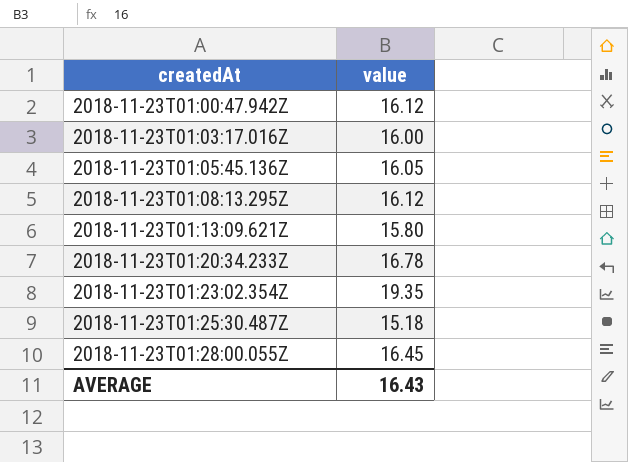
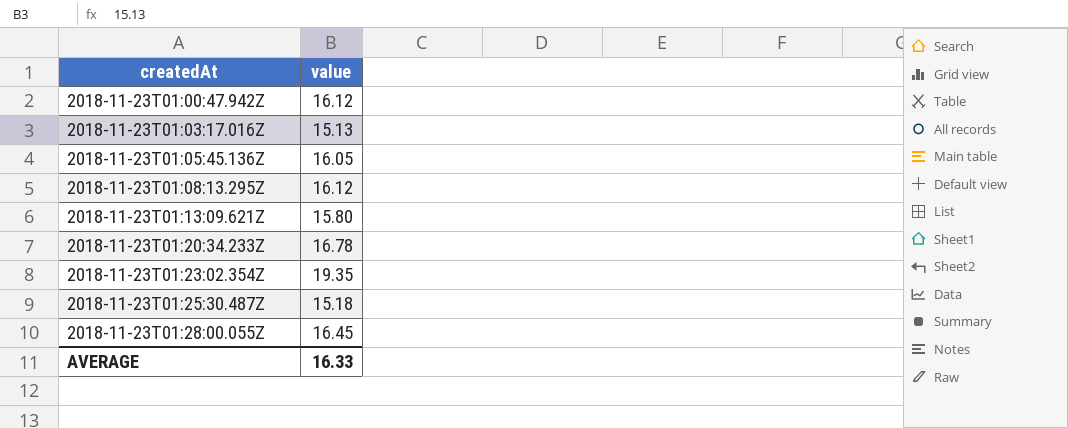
2018-11-23T01:03:17.016Z | value: 16.00 -> 15.13
AVERAGE | value: 16.43 -> 16.33

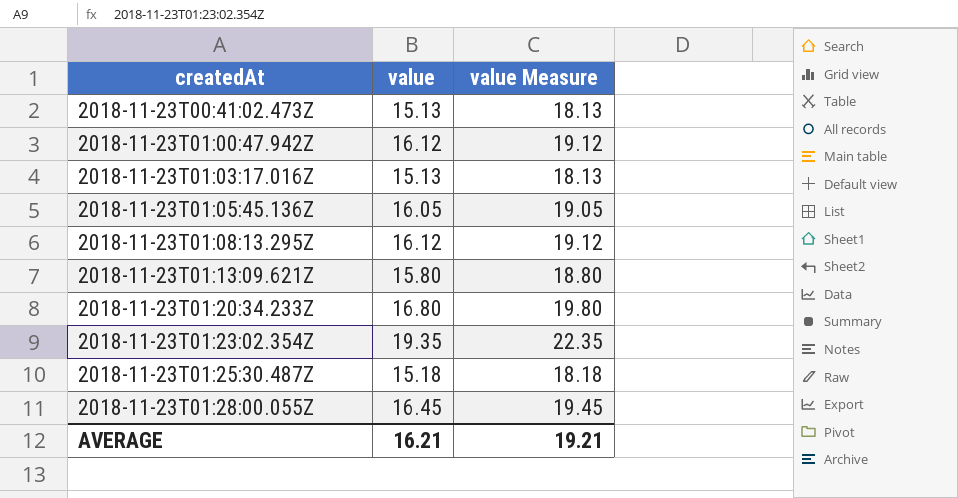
column value Measure | formula: none -> [value] + 3
row 2018-11-23T00:41:02.473Z: none -> 15.13 | 18.13
2018-11-23T01:20:34.233Z | value: 16.78 -> 16.80
AVERAGE | value: 16.33 -> 16.21

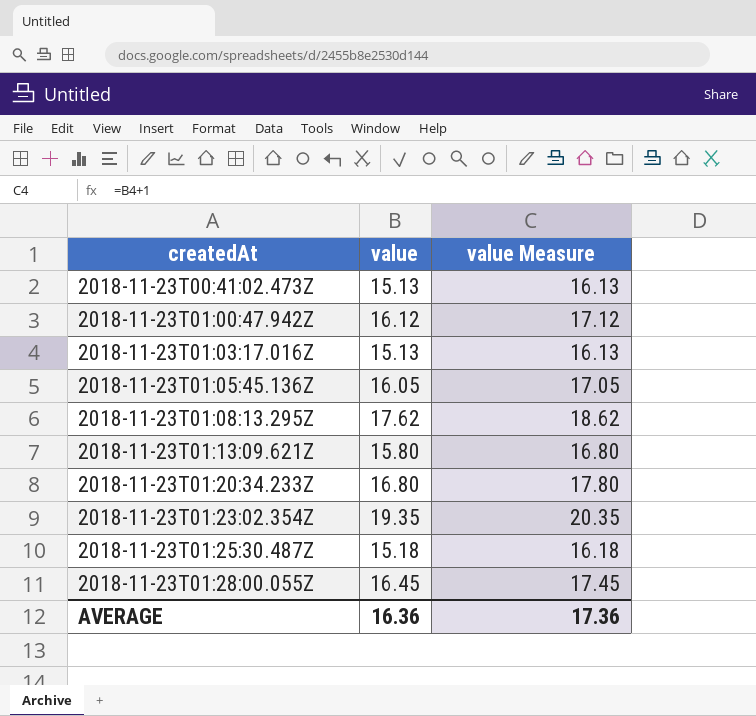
column value Measure | formula: [value] + 3 -> [value] + 1
2018-11-23T01:08:13.295Z | value: 16.12 -> 17.62
AVERAGE | value: 16.21 -> 16.36
AVERAGE | value Measure: 19.21 -> 17.36

